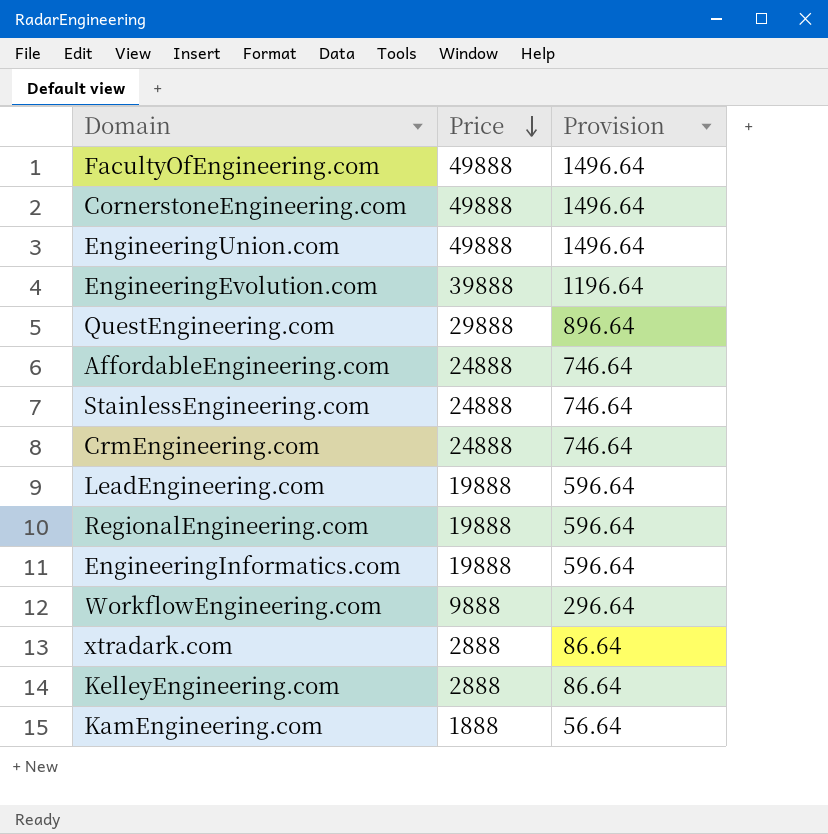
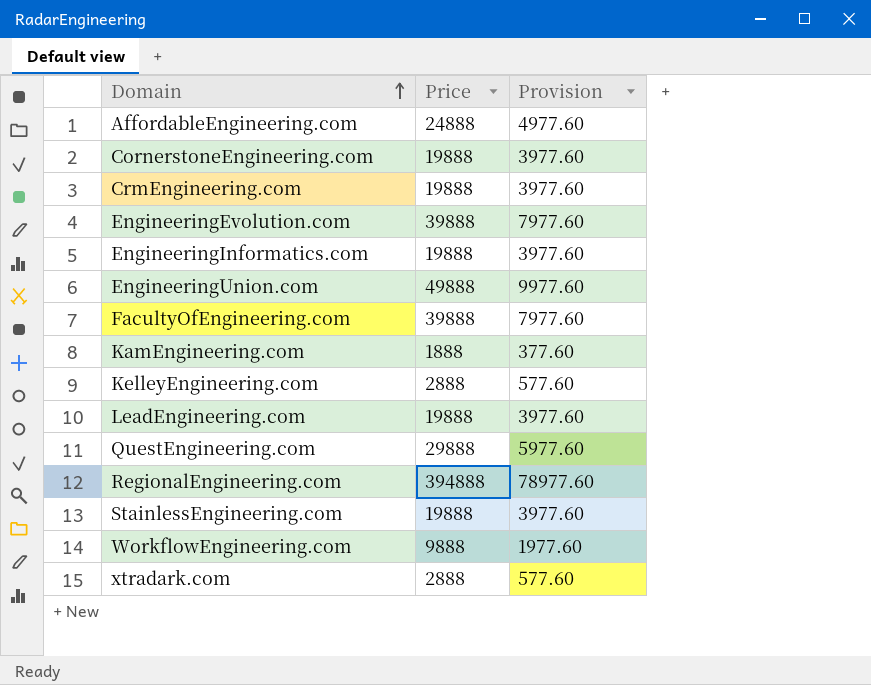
row order: Price descending -> Domain ascending
column Provision | formula: [Price] * 0.03 -> [Price] * 0.2
CornerstoneEngineering.com | Price: 49888 -> 19888
CrmEngineering.com | Price: 24888 -> 19888
FacultyOfEngineering.com | Price: 49888 -> 39888
RegionalEngineering.com | Price: 19888 -> 394888
StainlessEngineering.com | Price: 24888 -> 19888

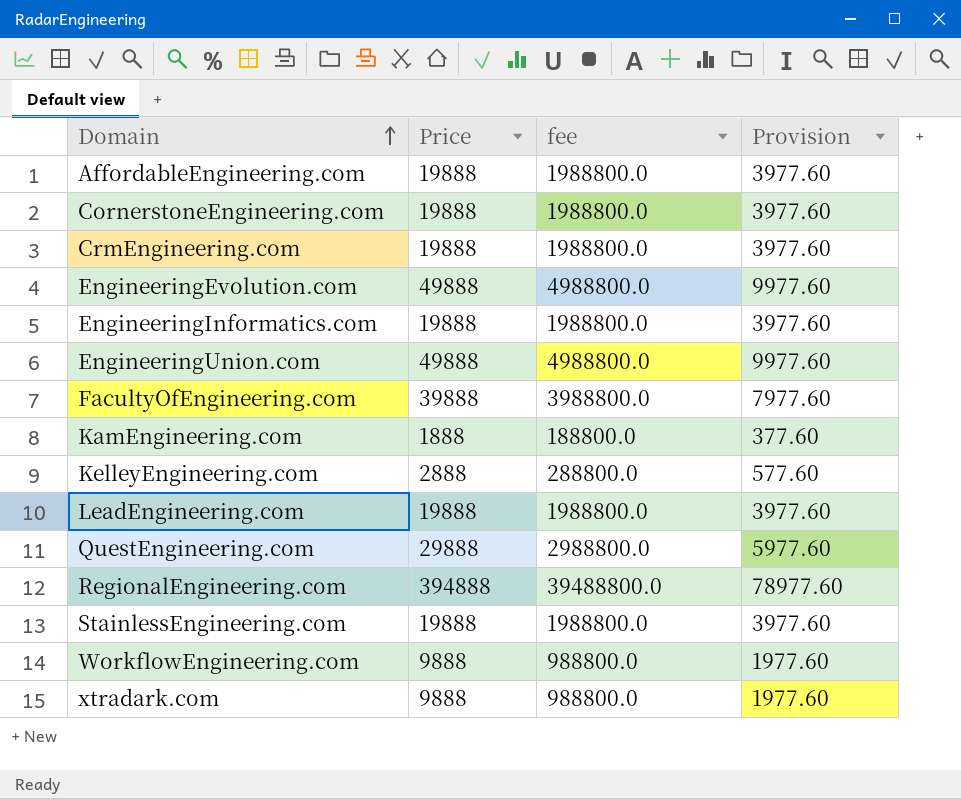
column fee | formula: none -> [Price] * 100
AffordableEngineering.com | Price: 24888 -> 19888
AffordableEngineering.com | Provision: 4977.60 -> 3977.60
EngineeringEvolution.com | Price: 39888 -> 49888
EngineeringEvolution.com | Provision: 7977.60 -> 9977.60
xtradark.com | Price: 2888 -> 9888
xtradark.com | Provision: 577.60 -> 1977.60

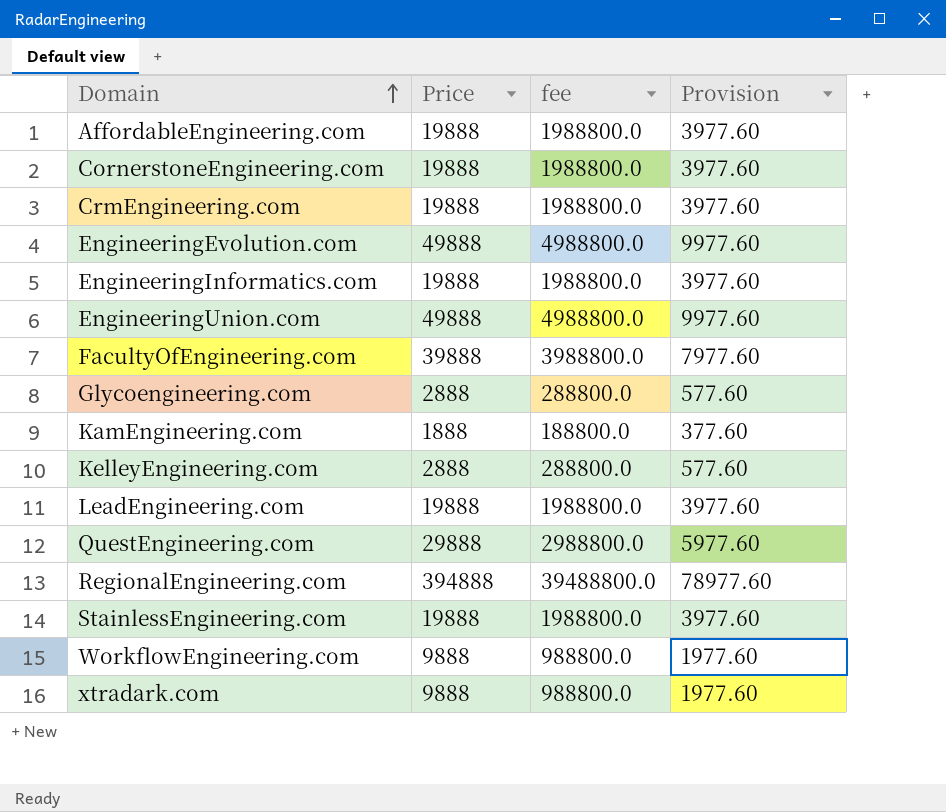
row Glycoengineering.com: none -> 2888 | 288800.0 | 577.60

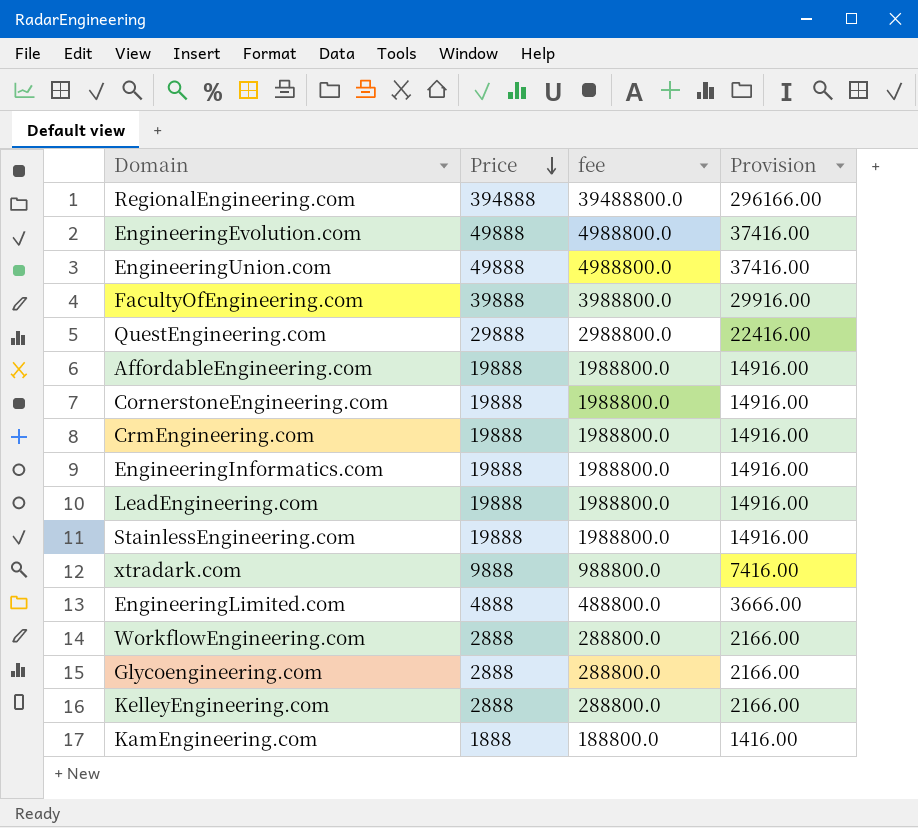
row order: Domain ascending -> Price descending
column Provision | formula: [Price] * 0.2 -> [Price] * 0.75
row EngineeringLimited.com: none -> 4888 | 488800.0 | 3666.00
WorkflowEngineering.com | Price: 9888 -> 2888
WorkflowEngineering.com | fee: 988800.0 -> 288800.0

